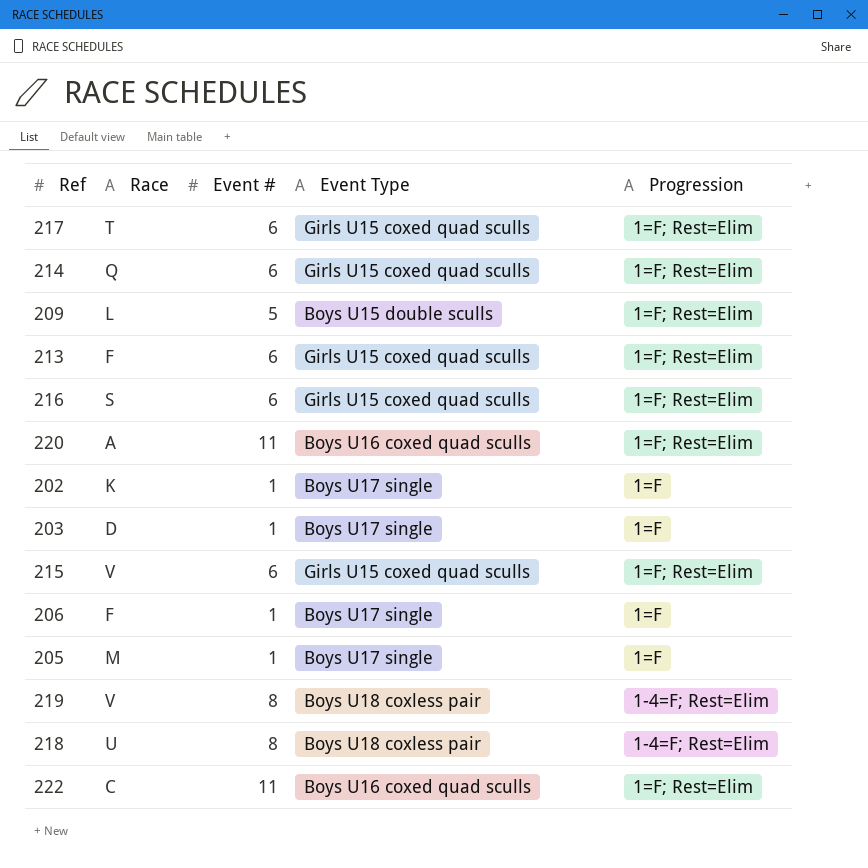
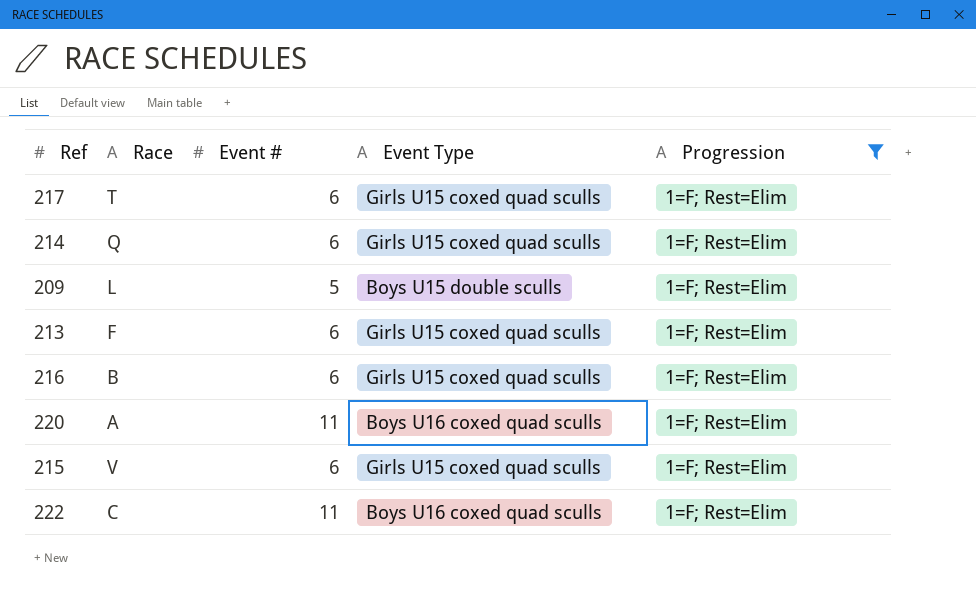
filter: none -> Progression = 1=F; Rest=Elim
216 | Race: S -> B

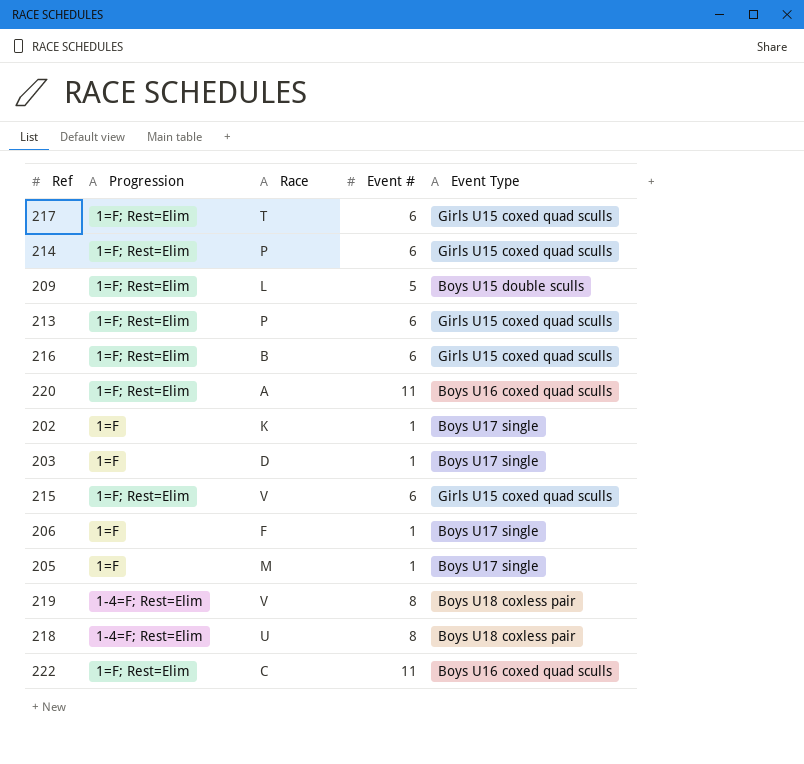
filter: Progression = 1=F; Rest=Elim -> none
column Progression | position: 5 -> 2
214 | Race: Q -> P
213 | Race: F -> P

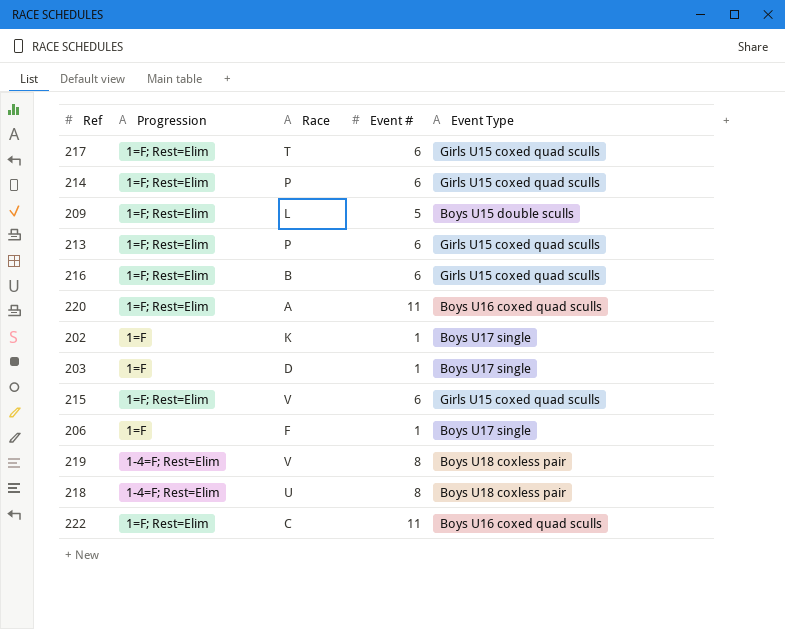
row 205: 1=F | M | 1 | Boys U17 single -> none

